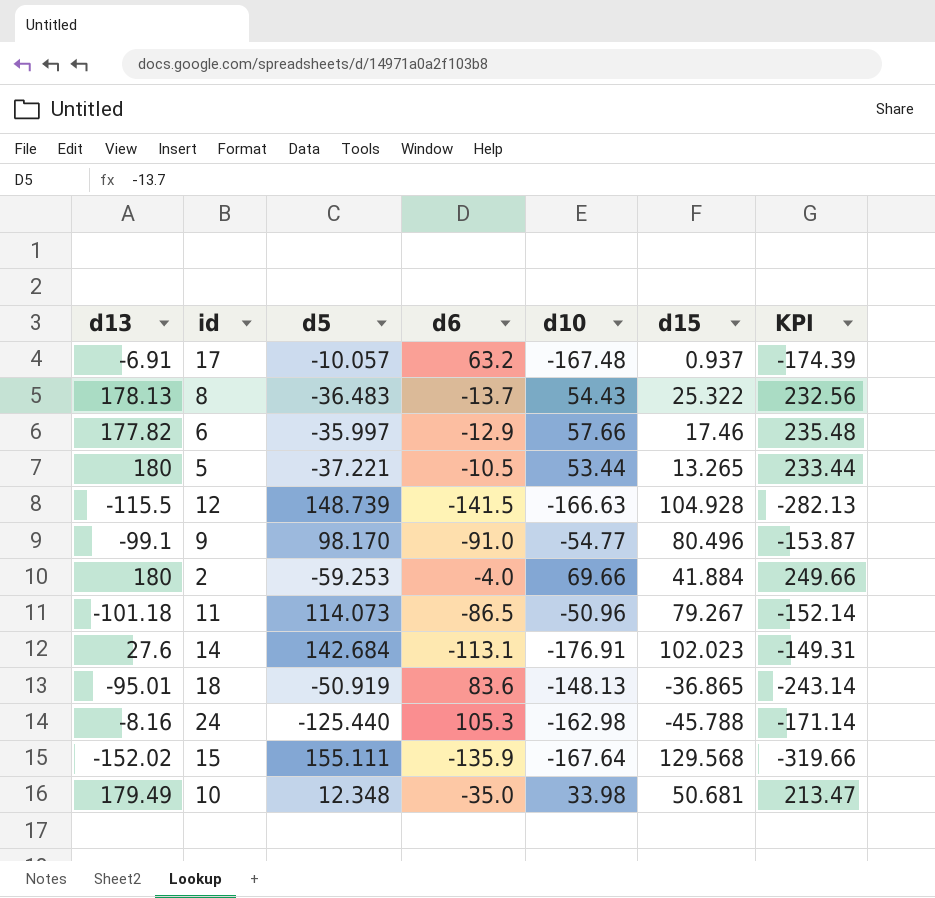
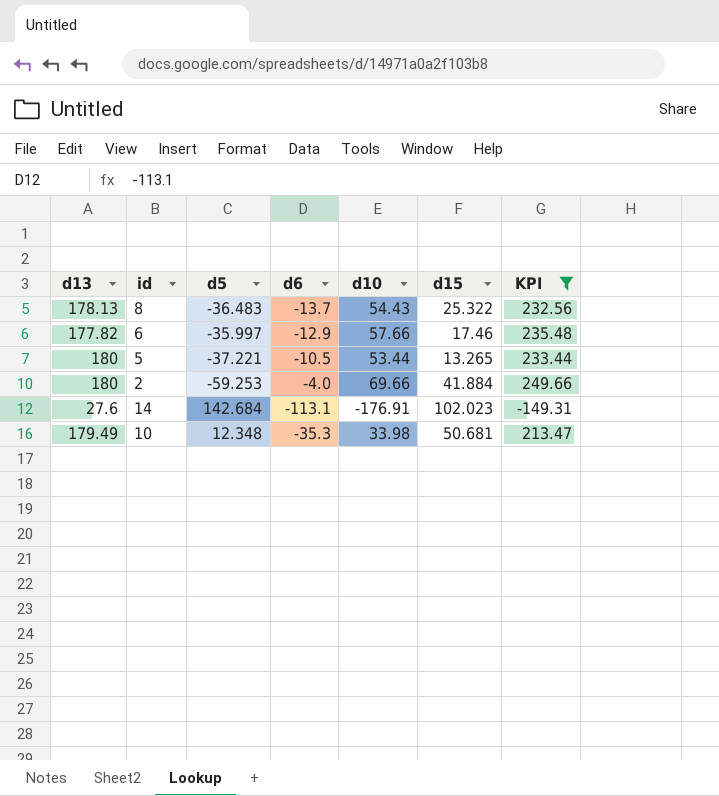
filter: none -> KPI >= -149.31
10 | d6: -35.0 -> -35.3

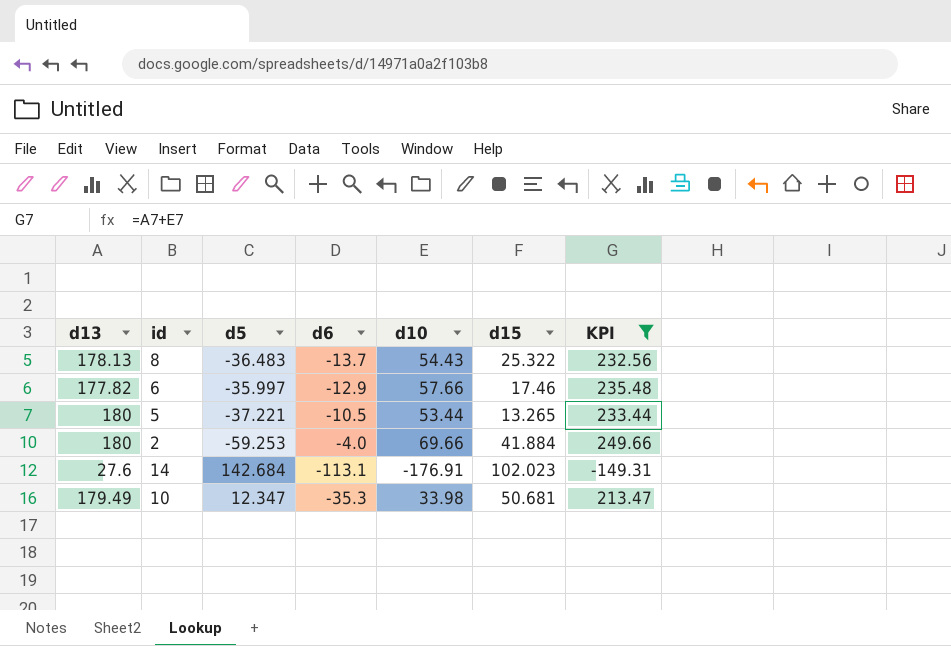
10 | d5: 12.348 -> 12.347

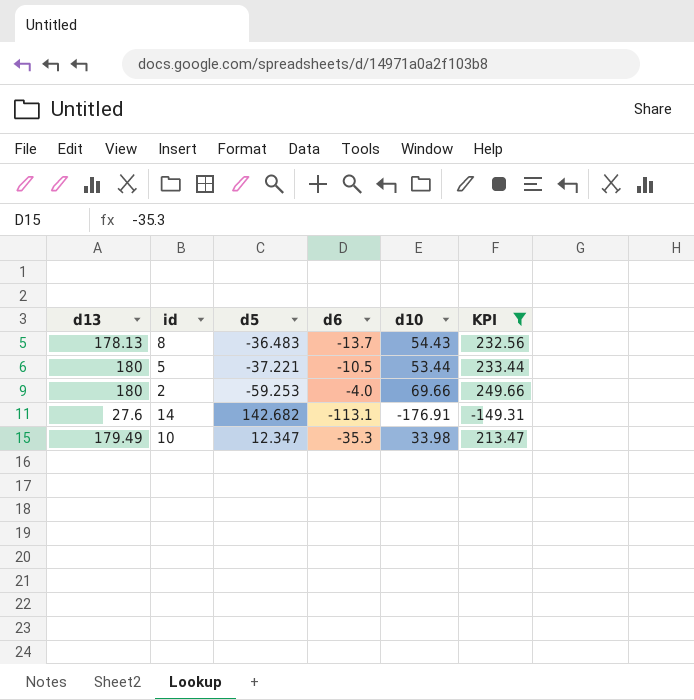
column d15 | position: 6 -> none
row 6: 177.82 | -35.997 | -12.9 | 57.66 | 17.46 | 235.48 -> none
14 | d5: 142.684 -> 142.682

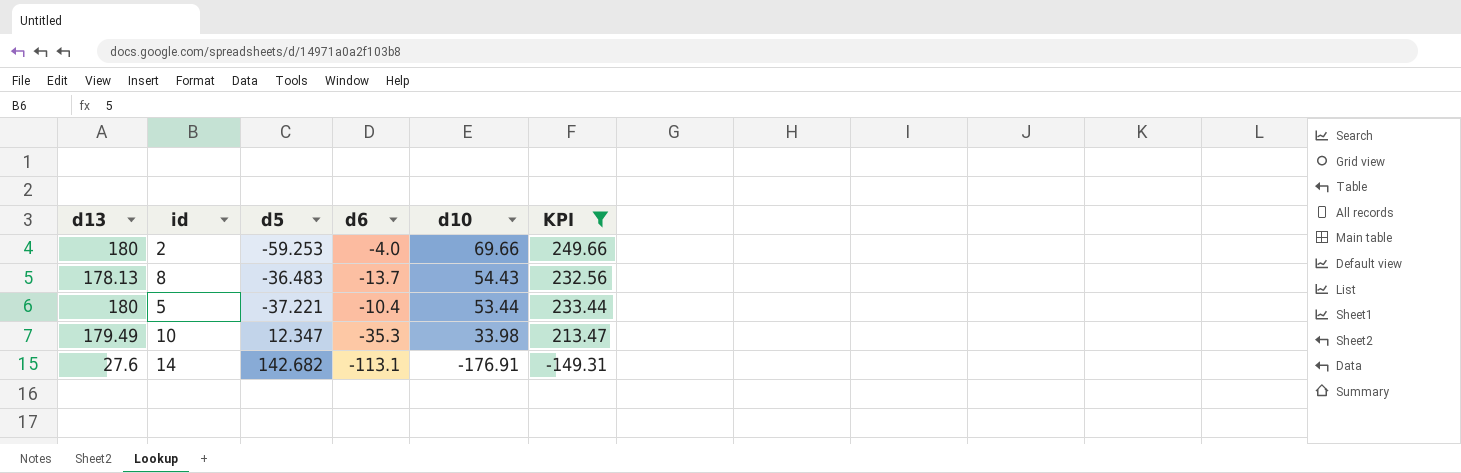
row order: none -> d10 descending
5 | d6: -10.5 -> -10.4

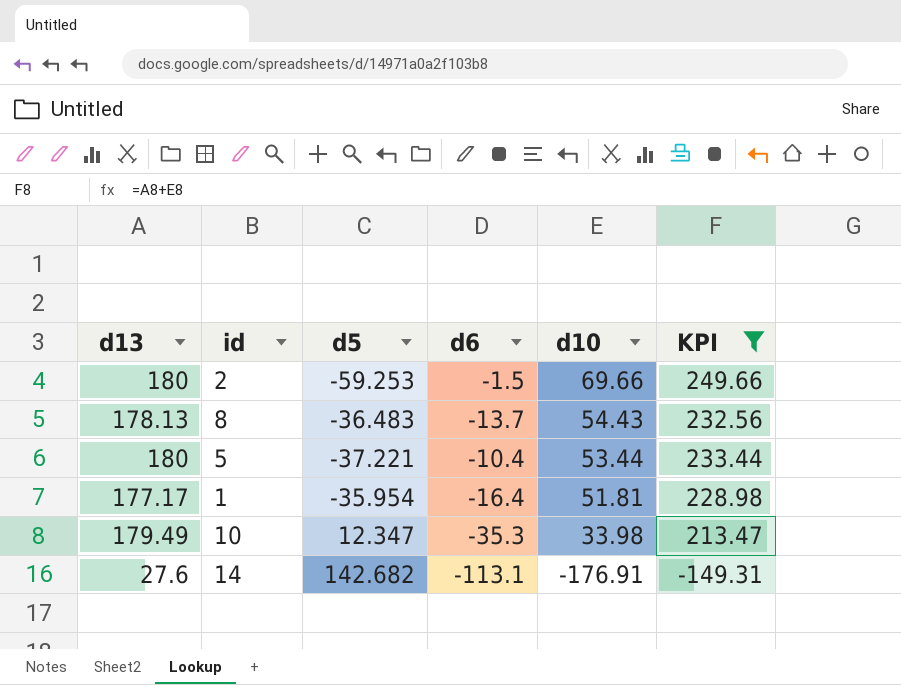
2 | d6: -4.0 -> -1.5
row 1: none -> 177.17 | -35.954 | -16.4 | 51.81 | 228.98

